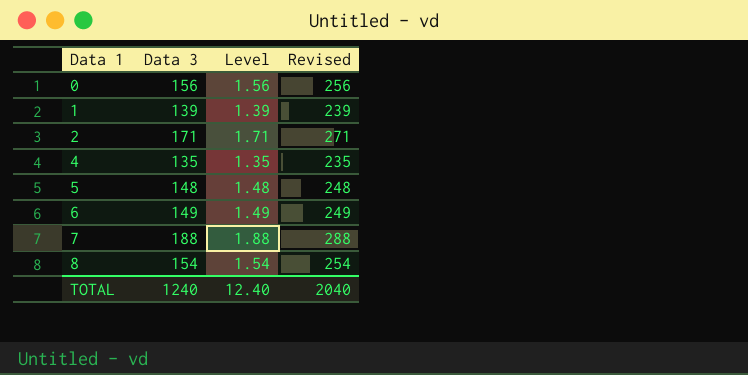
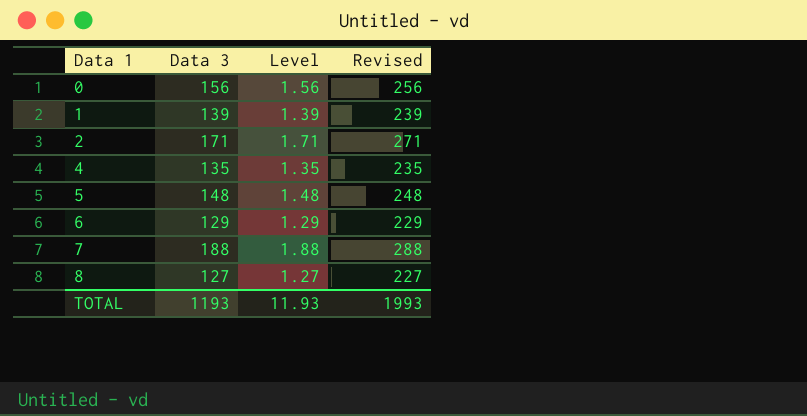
6 | Data 3: 149 -> 129
6 | Level: 1.49 -> 1.29
6 | Revised: 249 -> 229
8 | Data 3: 154 -> 127
8 | Level: 1.54 -> 1.27
8 | Revised: 254 -> 227
TOTAL | Data 3: 1240 -> 1193
TOTAL | Level: 12.40 -> 11.93
TOTAL | Revised: 2040 -> 1993

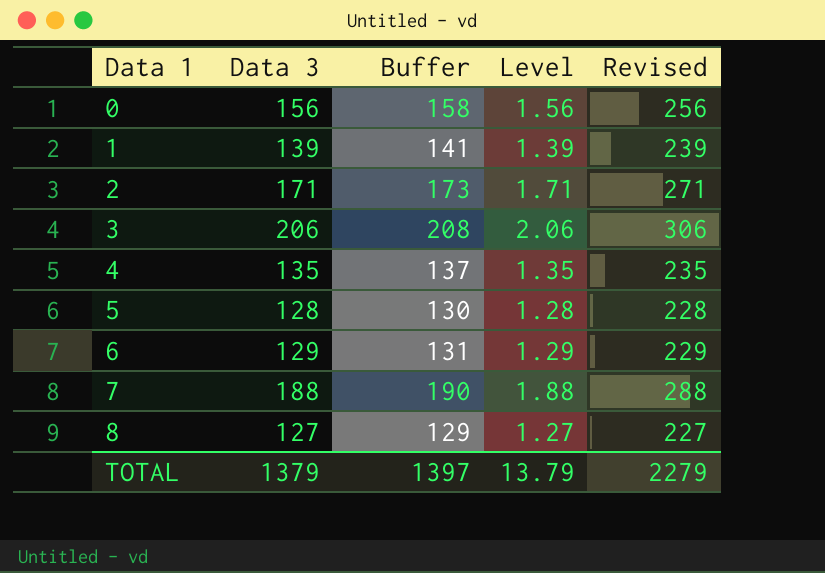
column Buffer | formula: none -> [Data 3] + 2
row 3: none -> 206 | 208 | 2.06 | 306
5 | Data 3: 148 -> 128
5 | Level: 1.48 -> 1.28
5 | Revised: 248 -> 228
TOTAL | Data 3: 1193 -> 1379
TOTAL | Level: 11.93 -> 13.79
TOTAL | Revised: 1993 -> 2279

